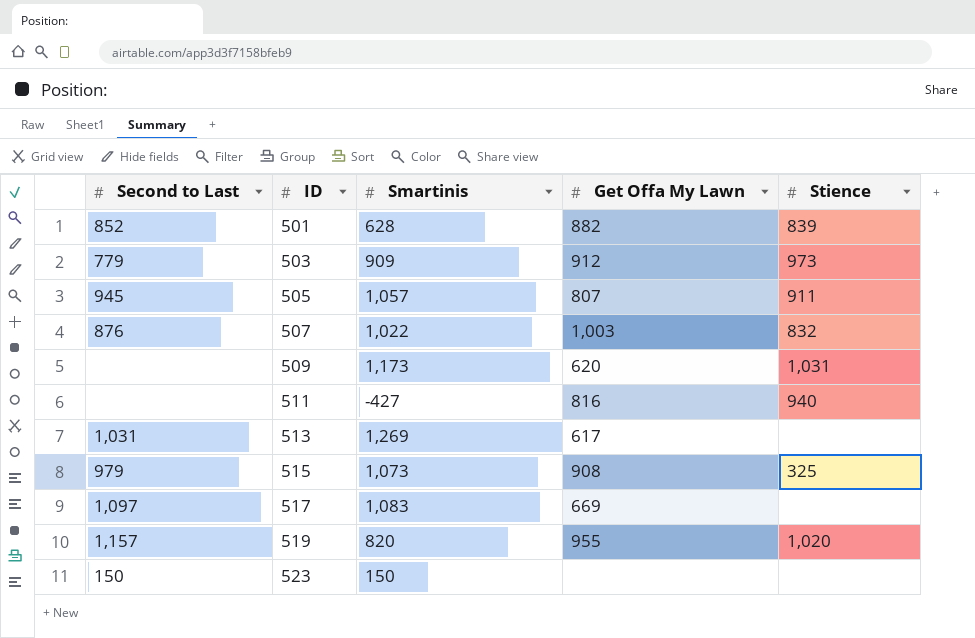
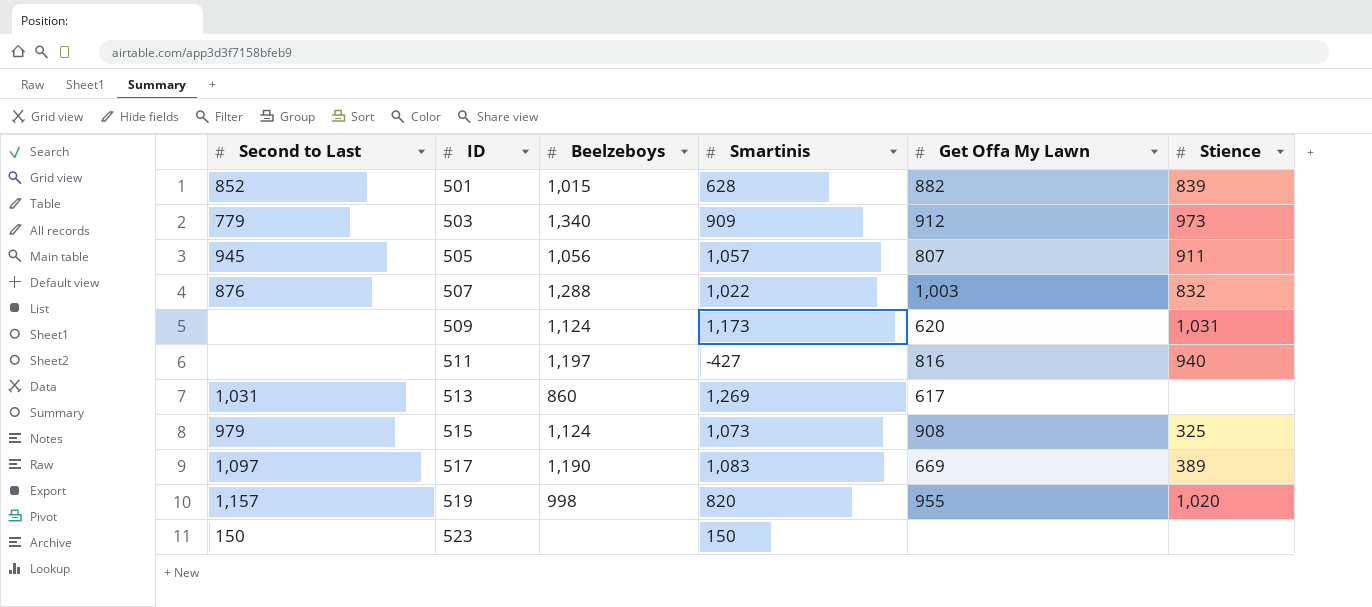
column Beelzeboys | position: none -> 3
517 | Stience: none -> 389

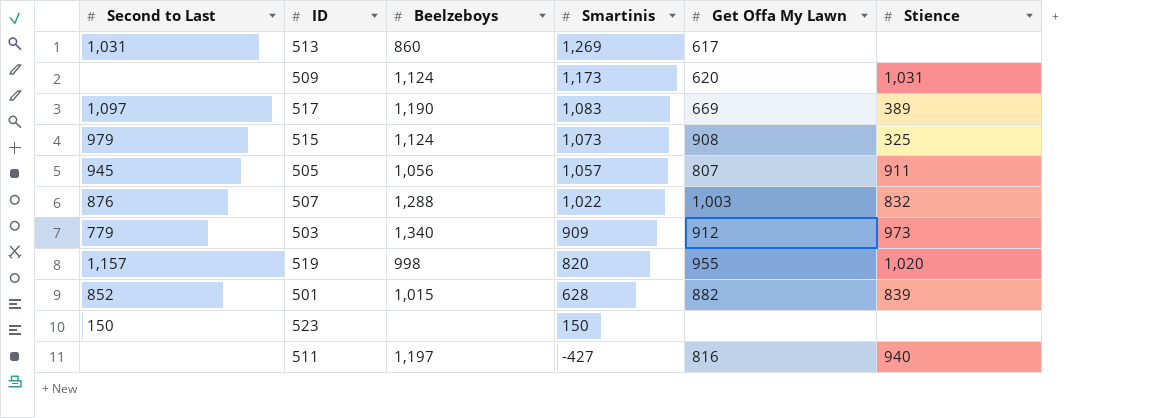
row order: ID ascending -> Smartinis descending

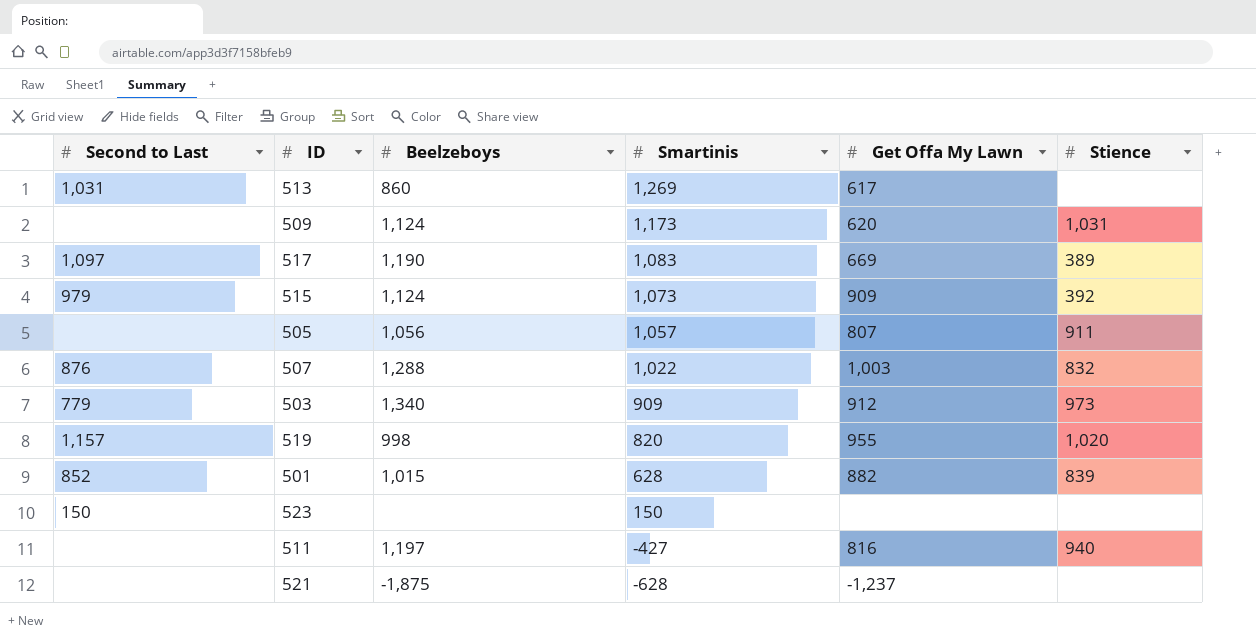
515 | Get Offa My Lawn: 908 -> 909
515 | Stience: 325 -> 392
505 | Second to Last: 945 -> none
row 521: none -> none | -1,875 | -628 | -1,237 | none

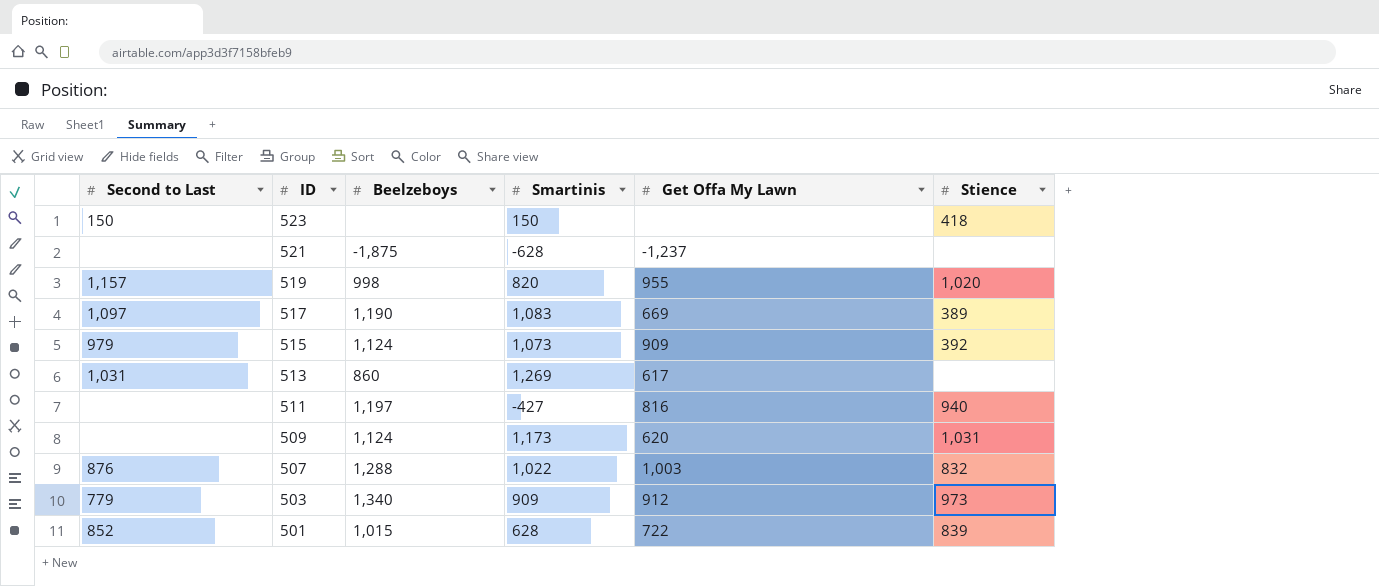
row order: Smartinis descending -> ID descending
row 505: none | 1,056 | 1,057 | 807 | 911 -> none
523 | Stience: none -> 418
501 | Get Offa My Lawn: 882 -> 722

